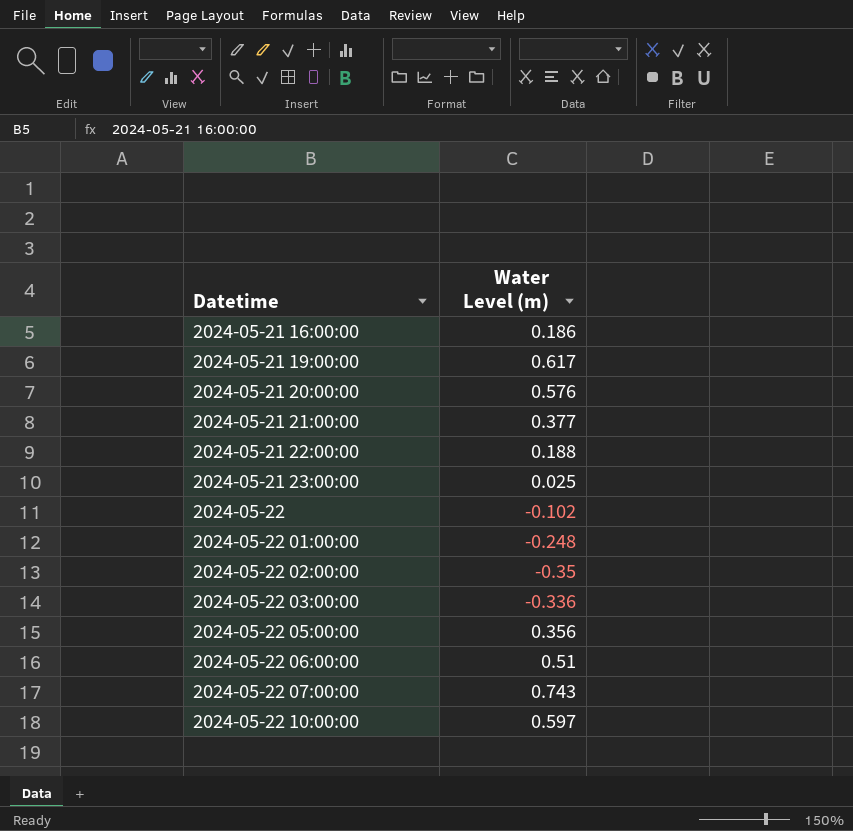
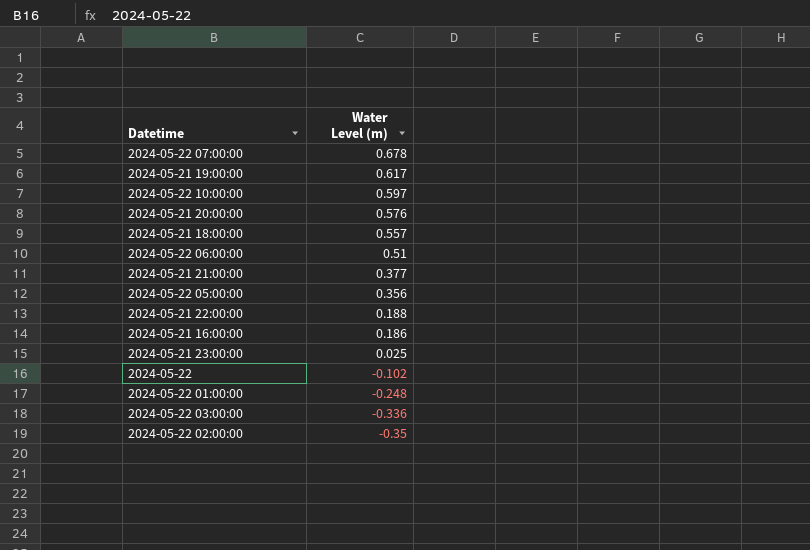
row order: Datetime ascending -> Water Level (m) descending
2024-05-22 07:00:00 | Water Level (m): 0.743 -> 0.678
row 2024-05-21 18:00:00: none -> 0.557

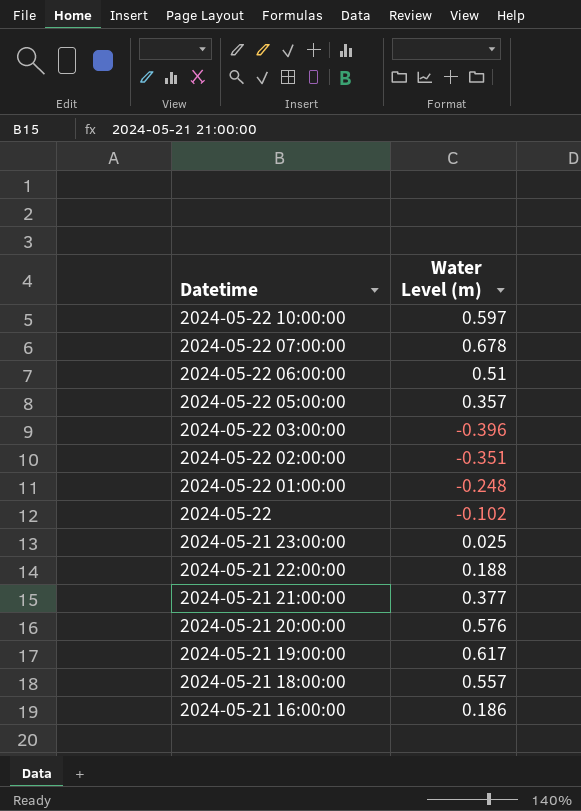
row order: Water Level (m) descending -> Datetime descending
2024-05-22 05:00:00 | Water Level (m): 0.356 -> 0.357
2024-05-22 03:00:00 | Water Level (m): -0.336 -> -0.396
2024-05-22 02:00:00 | Water Level (m): -0.35 -> -0.351

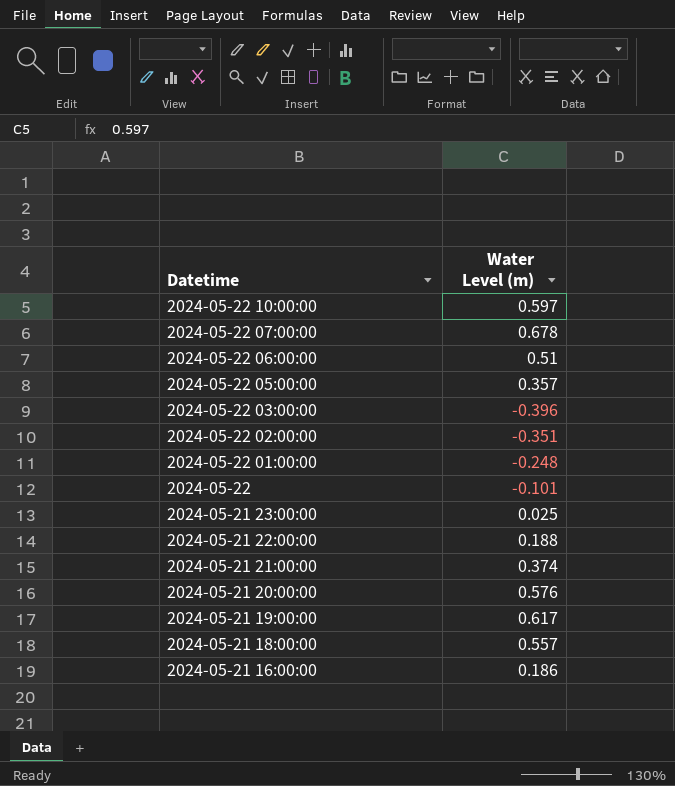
2024-05-22 | Water Level (m): -0.102 -> -0.101
2024-05-21 21:00:00 | Water Level (m): 0.377 -> 0.374

